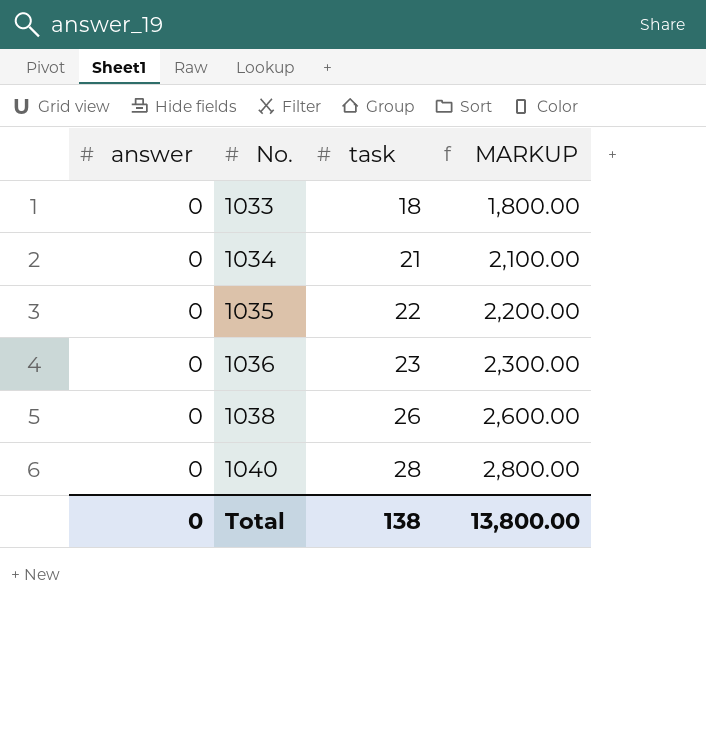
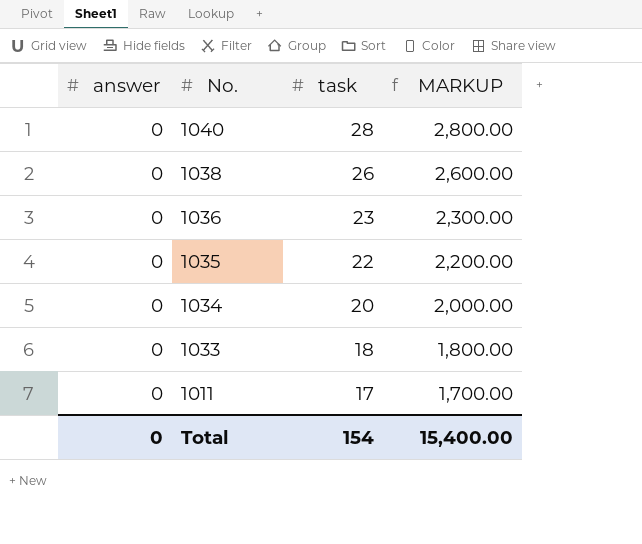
row order: No. ascending -> No. descending
1034 | task: 21 -> 20
1034 | MARKUP: 2,100.00 -> 2,000.00
row 1011: none -> 0 | 17 | 1,700.00
Total | task: 138 -> 154
Total | MARKUP: 13,800.00 -> 15,400.00

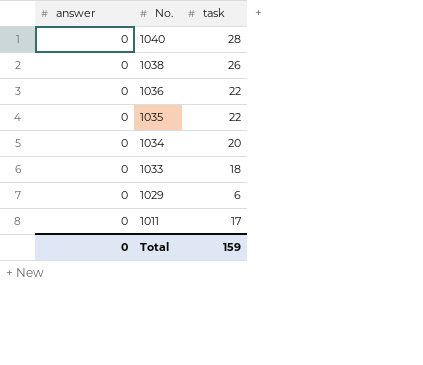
column MARKUP | formula: [task] * 100 -> none
1036 | task: 23 -> 22
row 1029: none -> 0 | 6
Total | task: 154 -> 159

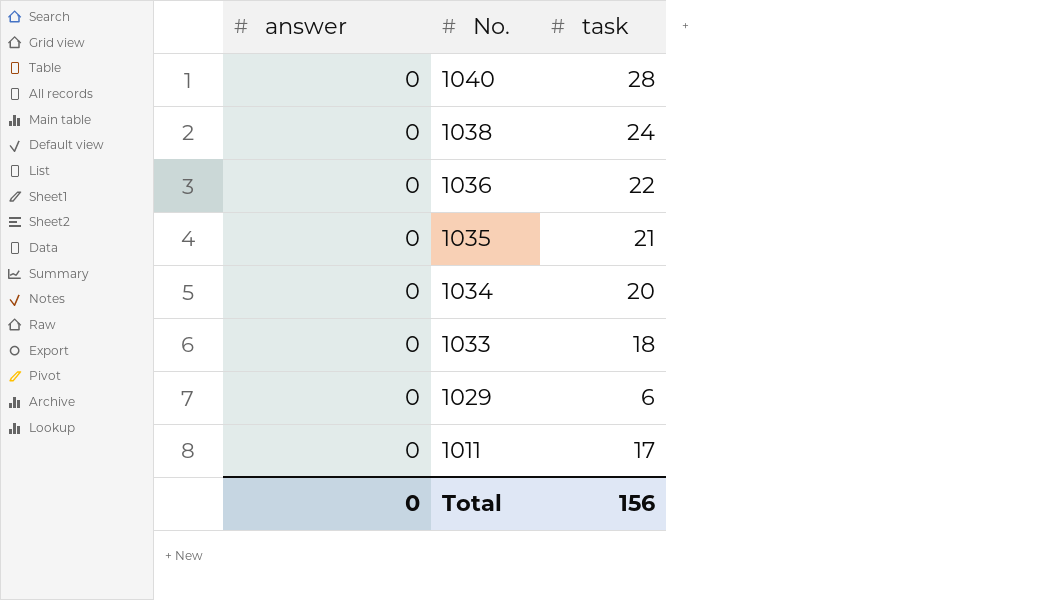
1038 | task: 26 -> 24
1035 | task: 22 -> 21
Total | task: 159 -> 156

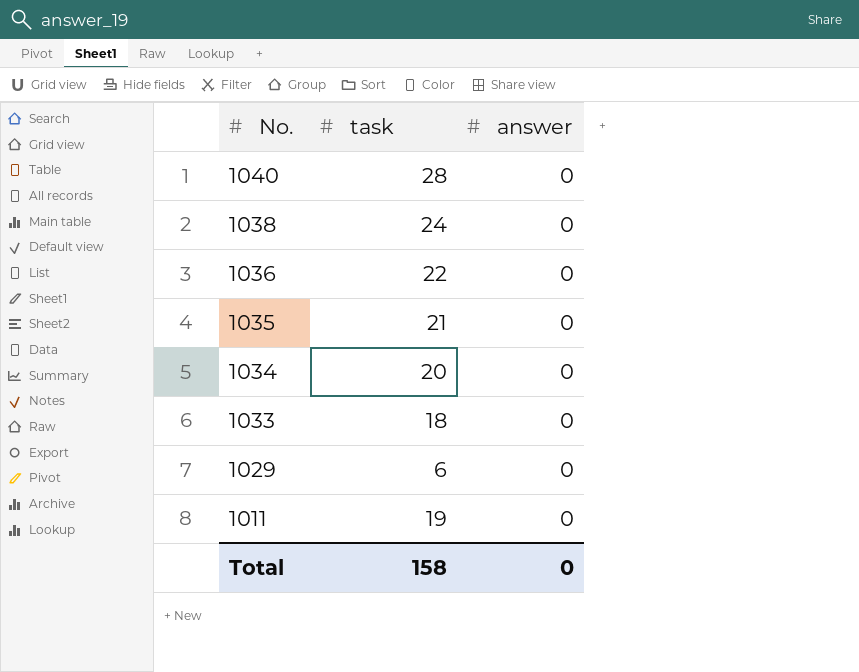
column answer | position: 1 -> 3
1011 | task: 17 -> 19
Total | task: 156 -> 158

